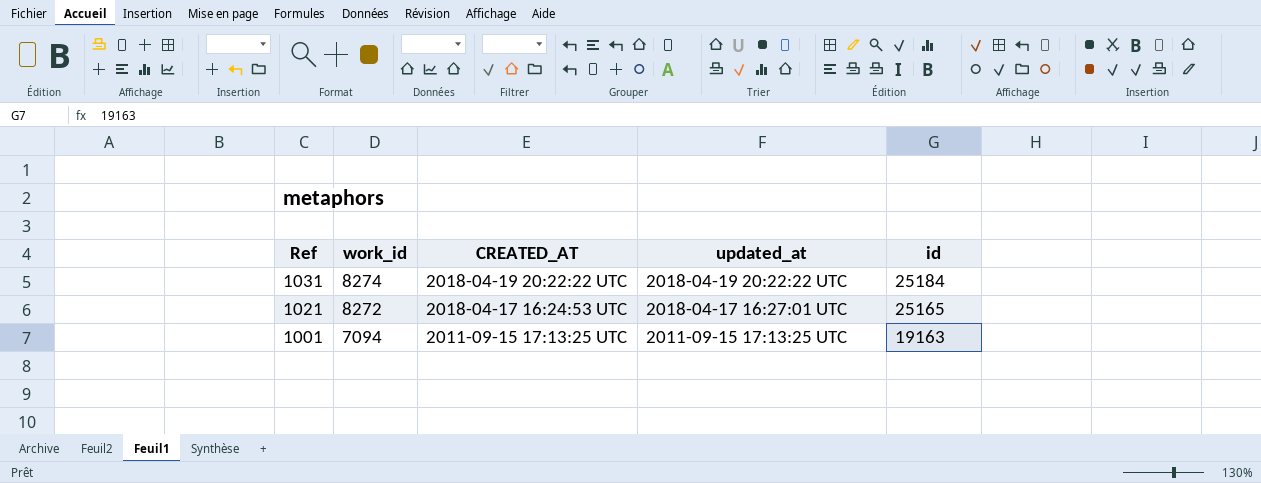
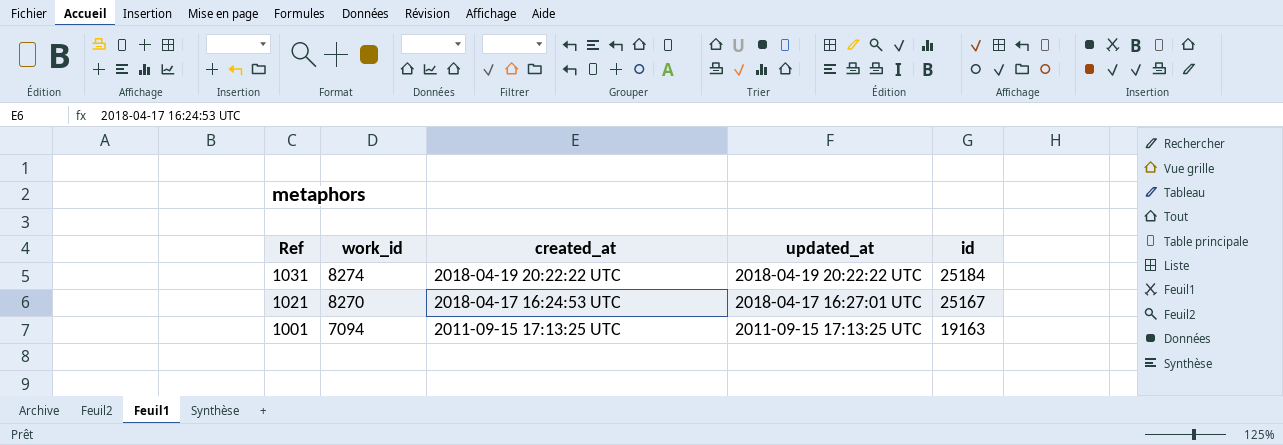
column name: CREATED_AT -> created_at
1021 | work_id: 8272 -> 8270
1021 | id: 25165 -> 25167

